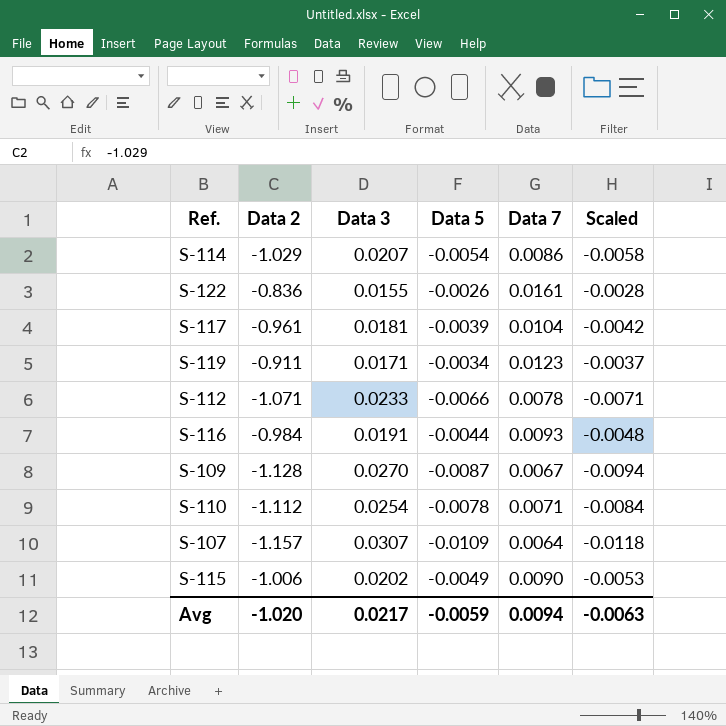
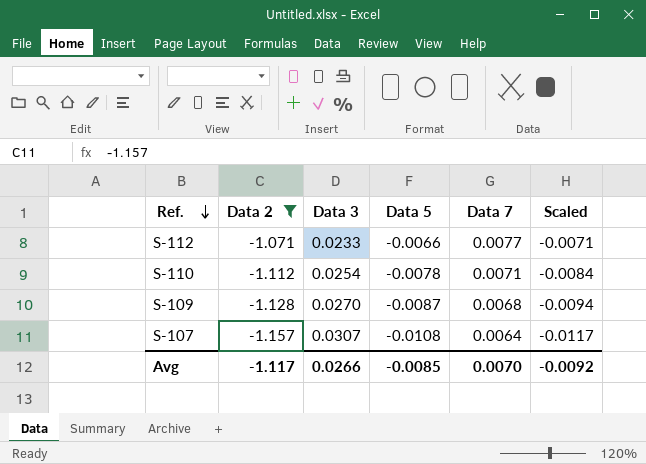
filter: none -> Data 2 <= -1.071
row order: none -> Ref. descending
S-112 | Data 7: 0.0078 -> 0.0077
S-109 | Data 7: 0.0067 -> 0.0068
S-107 | Data 5: -0.0109 -> -0.0108
S-107 | Scaled: -0.0118 -> -0.0117
Avg | Data 2: -1.020 -> -1.117
Avg | Data 3: 0.0217 -> 0.0266
Avg | Data 5: -0.0059 -> -0.0085
Avg | Data 7: 0.0094 -> 0.0070
Avg | Scaled: -0.0063 -> -0.0092

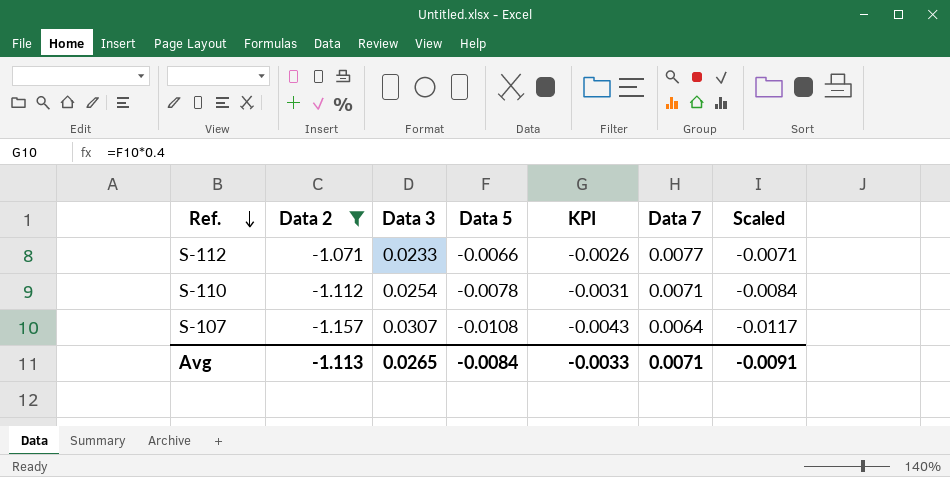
column KPI | formula: none -> [Data 5] * 0.4
row S-109: -1.128 | 0.0270 | -0.0087 | 0.0068 | -0.0094 -> none
Avg | Data 2: -1.117 -> -1.113
Avg | Data 3: 0.0266 -> 0.0265
Avg | Data 5: -0.0085 -> -0.0084
Avg | Data 7: 0.0070 -> 0.0071
Avg | Scaled: -0.0092 -> -0.0091

